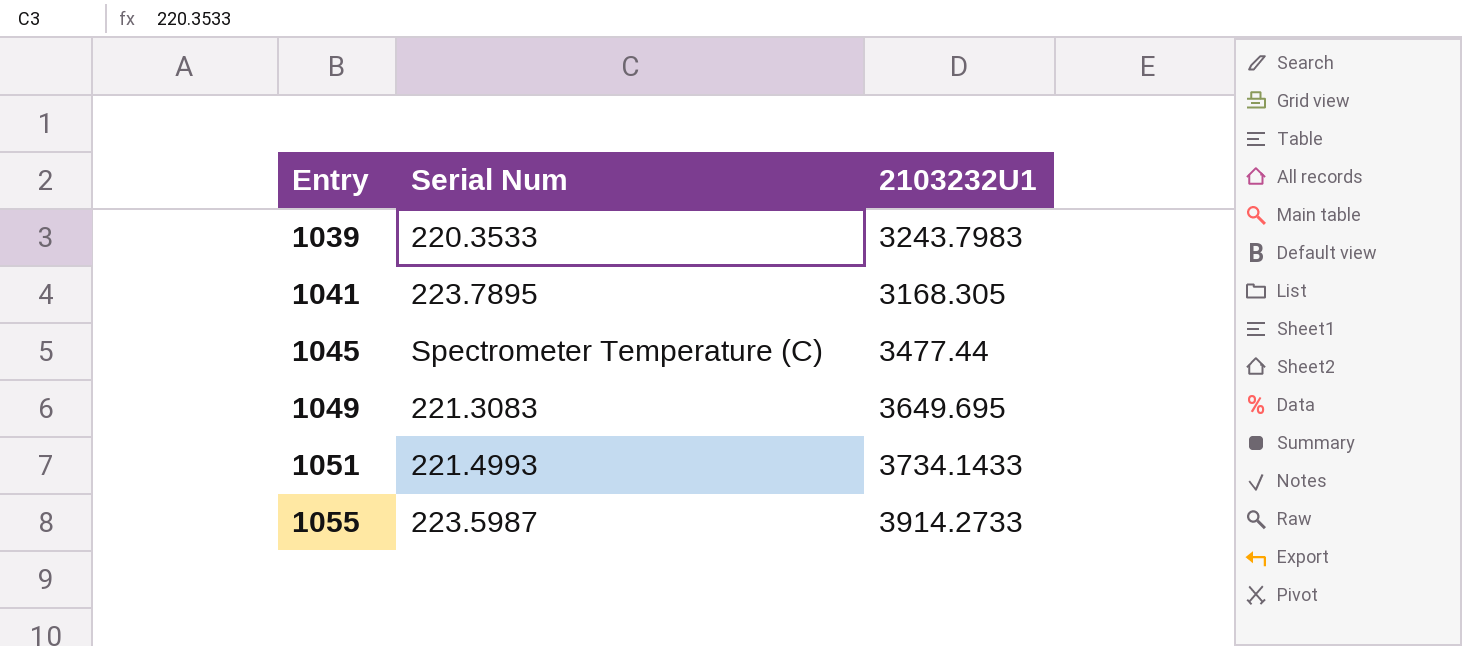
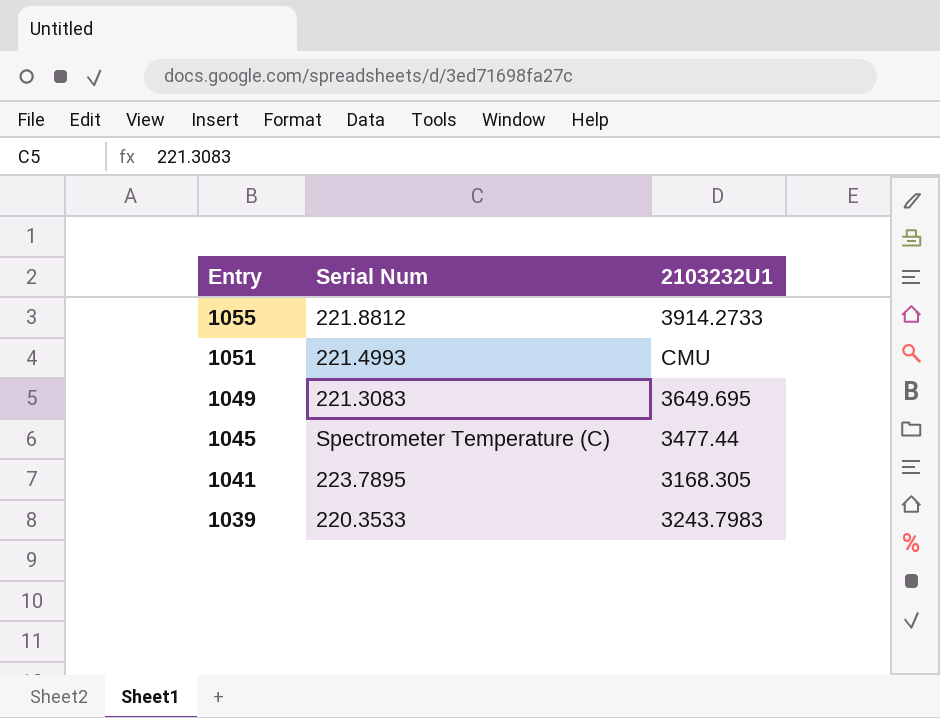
row order: Entry ascending -> Entry descending
1055 | Serial Num: 223.5987 -> 221.8812
1051 | 2103232U1: 3734.1433 -> CMU

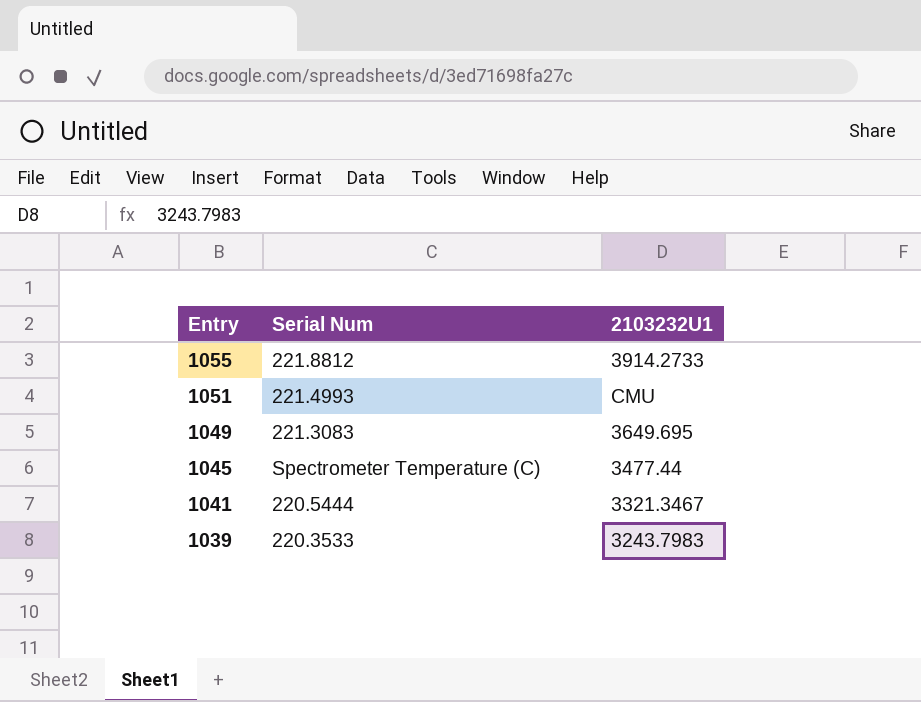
1041 | Serial Num: 223.7895 -> 220.5444
1041 | 2103232U1: 3168.305 -> 3321.3467

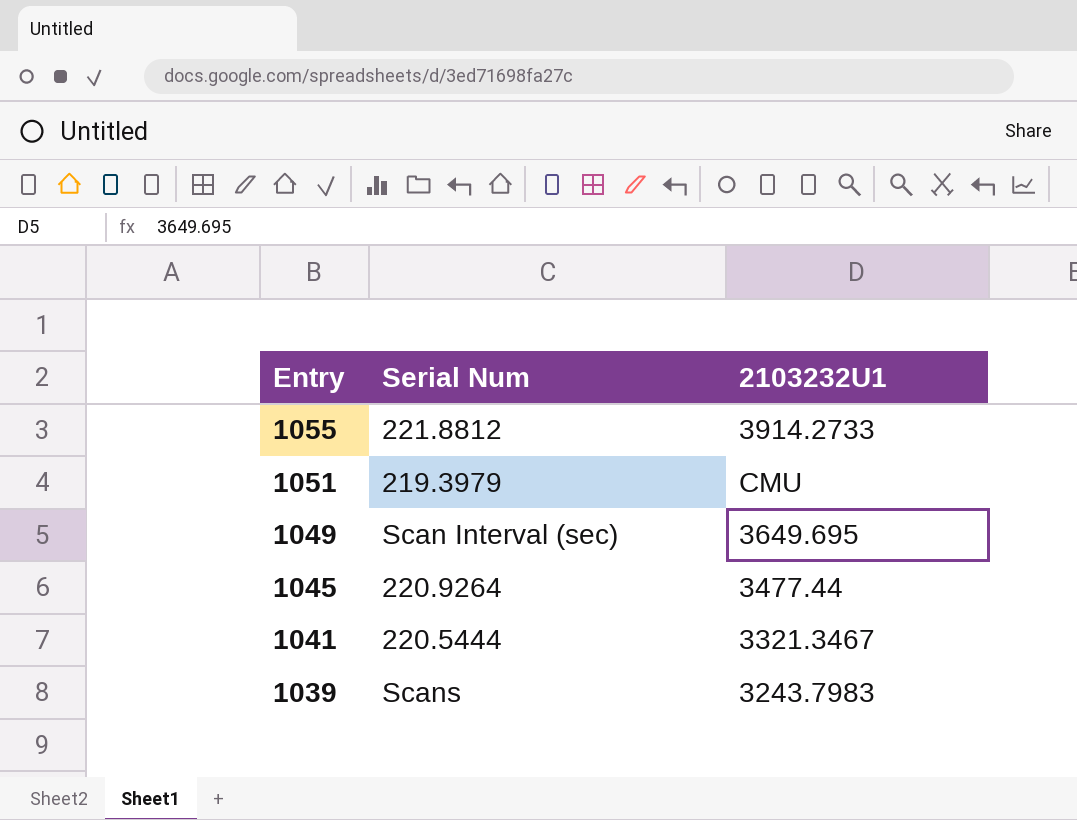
1051 | Serial Num: 221.4993 -> 219.3979
1049 | Serial Num: 221.3083 -> Scan Interval (sec)
1045 | Serial Num: Spectrometer Temperature (C) -> 220.9264
1039 | Serial Num: 220.3533 -> Scans

